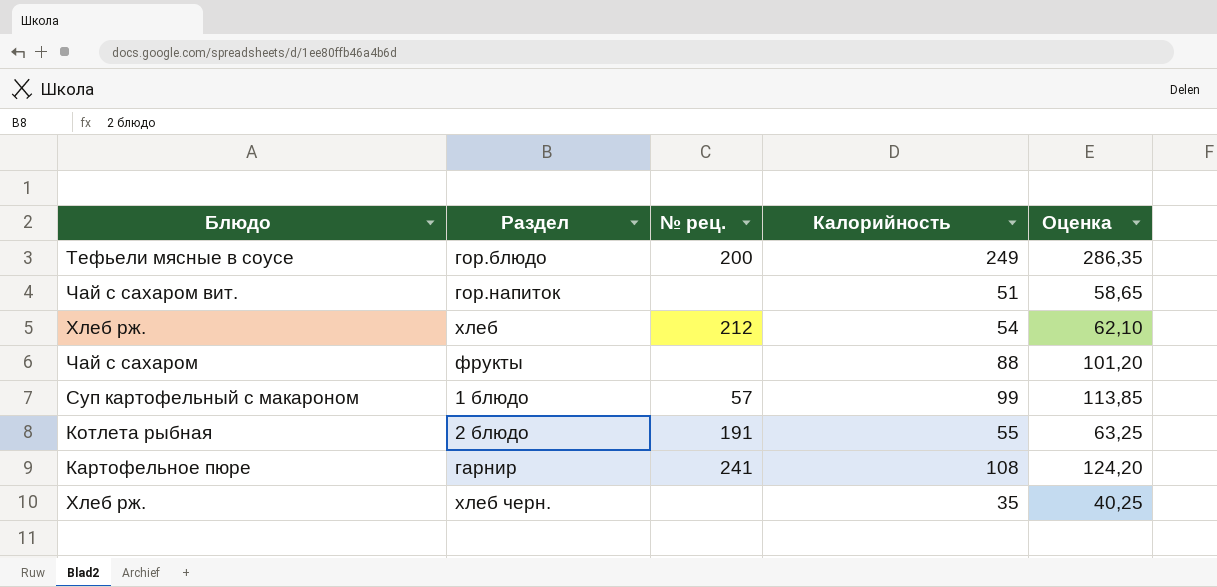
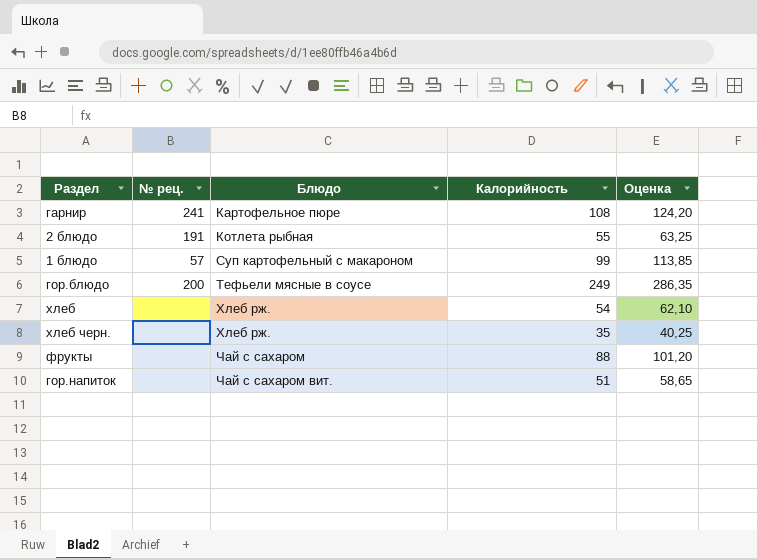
row order: none -> Блюдо ascending
column Блюдо | position: 1 -> 3
хлеб | № рец.: 212 -> none

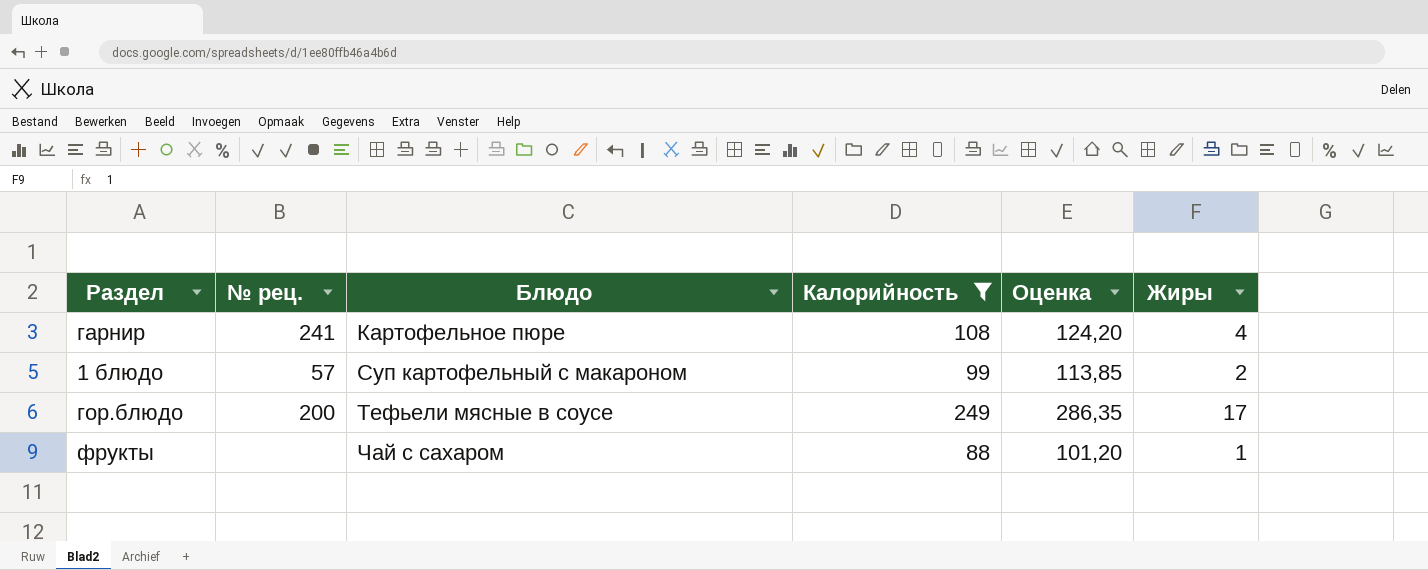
filter: none -> Калорийность >= 88
column Жиры | position: none -> 6

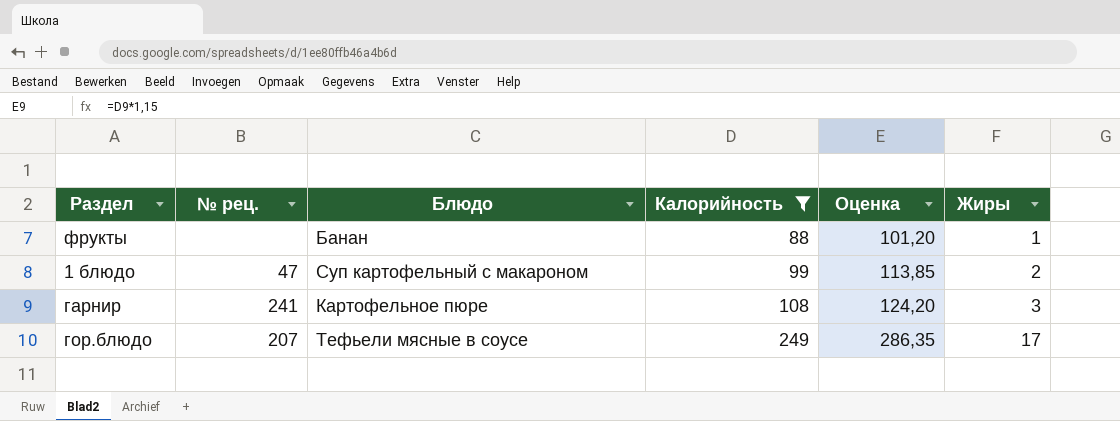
row order: Блюдо ascending -> Калорийность ascending
фрукты | Блюдо: Чай с сахаром -> Банан
1 блюдо | № рец.: 57 -> 47
гарнир | Жиры: 4 -> 3
гор.блюдо | № рец.: 200 -> 207

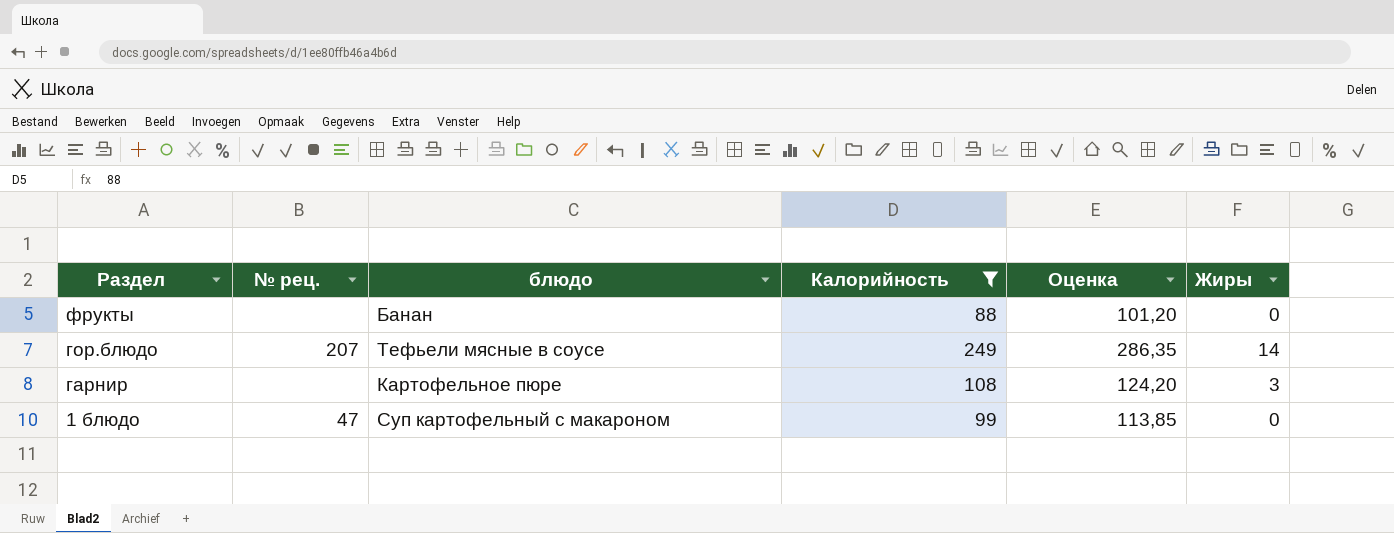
row order: Калорийность ascending -> Раздел descending
column name: Блюдо -> блюдо
фрукты | Жиры: 1 -> 0
гор.блюдо | Жиры: 17 -> 14
гарнир | № рец.: 241 -> none
1 блюдо | Жиры: 2 -> 0

